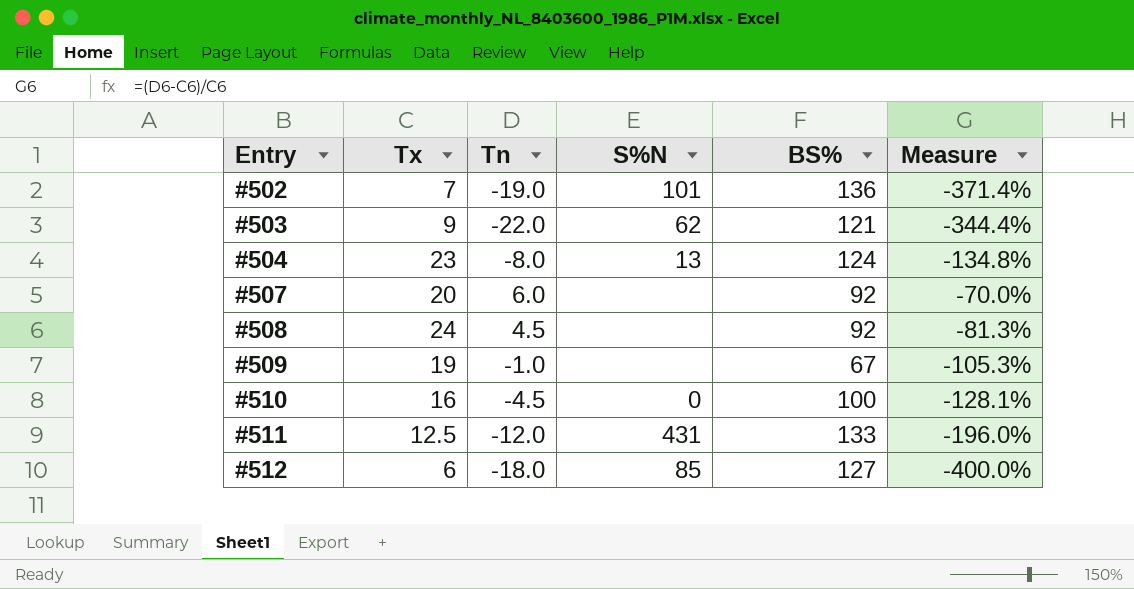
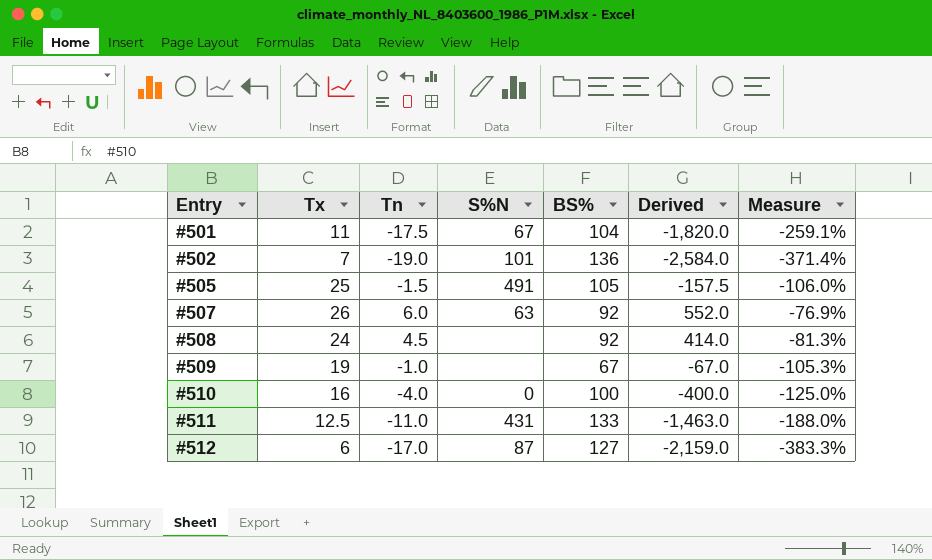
column Derived | formula: none -> [Tn] * [BS%]
row #503: 9 | -22.0 | 62 | 121 | -344.4% -> none
row #504: 23 | -8.0 | 13 | 124 | -134.8% -> none
row #501: none -> 11 | -17.5 | 67 | 104 | -1,820.0 | -259.1%
row #505: none -> 25 | -1.5 | 491 | 105 | -157.5 | -106.0%
#507 | Tx: 20 -> 26
#507 | S%N: none -> 63
#507 | Measure: -70.0% -> -76.9%
#510 | Tn: -4.5 -> -4.0
#510 | Measure: -128.1% -> -125.0%
#511 | Tn: -12.0 -> -11.0
#511 | Measure: -196.0% -> -188.0%
#512 | Tn: -18.0 -> -17.0
#512 | S%N: 85 -> 87
#512 | Measure: -400.0% -> -383.3%

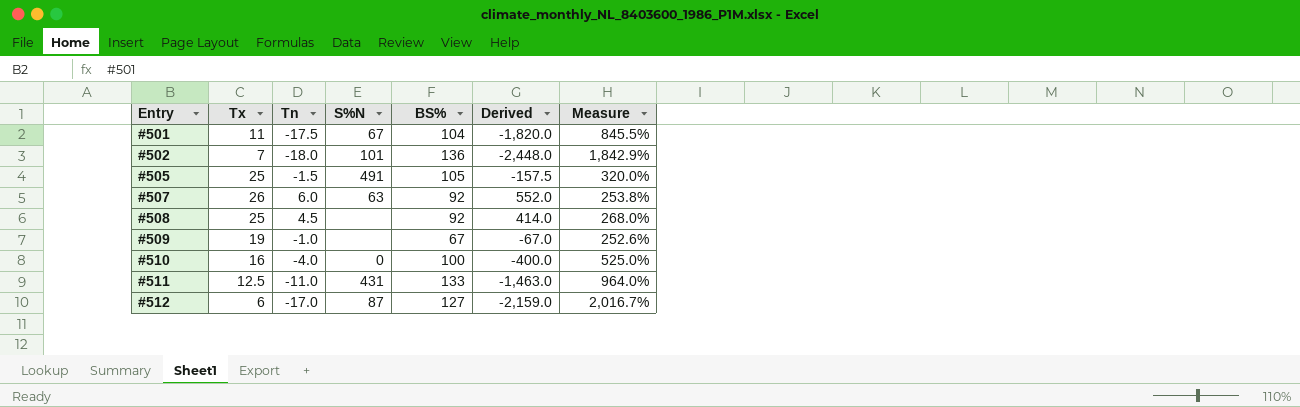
column Measure | formula: ([Tn] - [Tx]) / [Tx] -> ([BS%] - [Tx]) / [Tx]
#502 | Tn: -19.0 -> -18.0
#502 | Derived: -2,584.0 -> -2,448.0
#508 | Tx: 24 -> 25

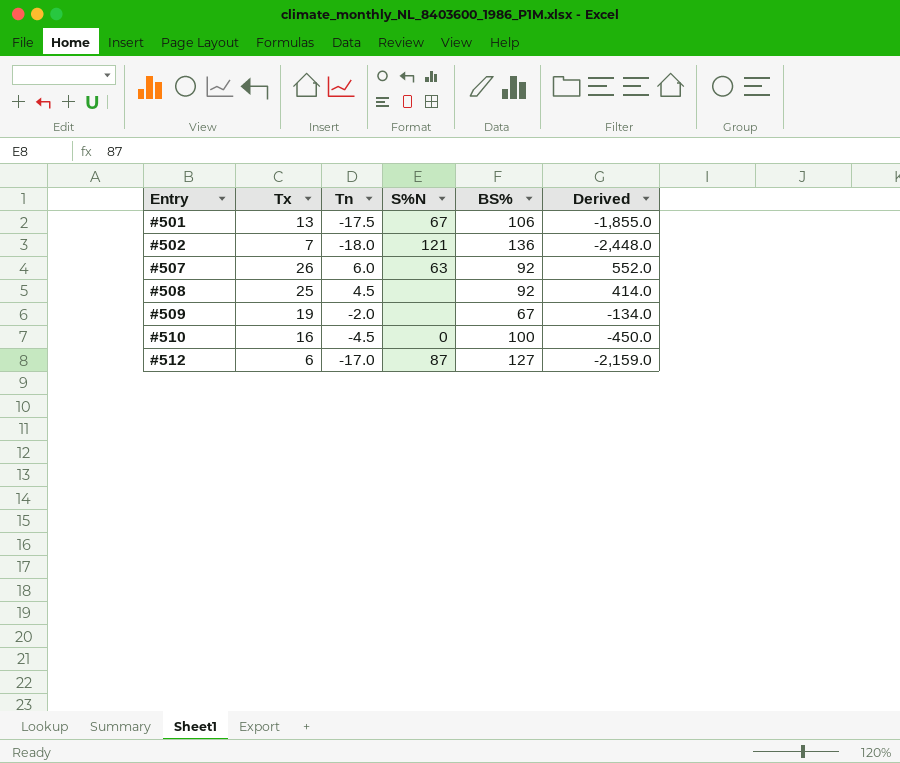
column Measure | formula: ([BS%] - [Tx]) / [Tx] -> none
row #505: 25 | -1.5 | 491 | 105 | -157.5 | 320.0% -> none
row #511: 12.5 | -11.0 | 431 | 133 | -1,463.0 | 964.0% -> none
#501 | Tx: 11 -> 13
#501 | BS%: 104 -> 106
#501 | Derived: -1,820.0 -> -1,855.0
#502 | S%N: 101 -> 121
#509 | Tn: -1.0 -> -2.0
#509 | Derived: -67.0 -> -134.0
#510 | Tn: -4.0 -> -4.5
#510 | Derived: -400.0 -> -450.0

